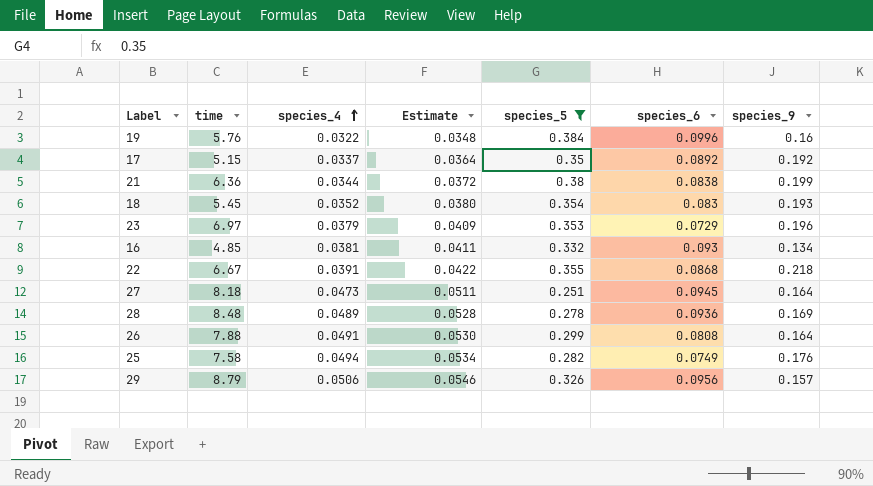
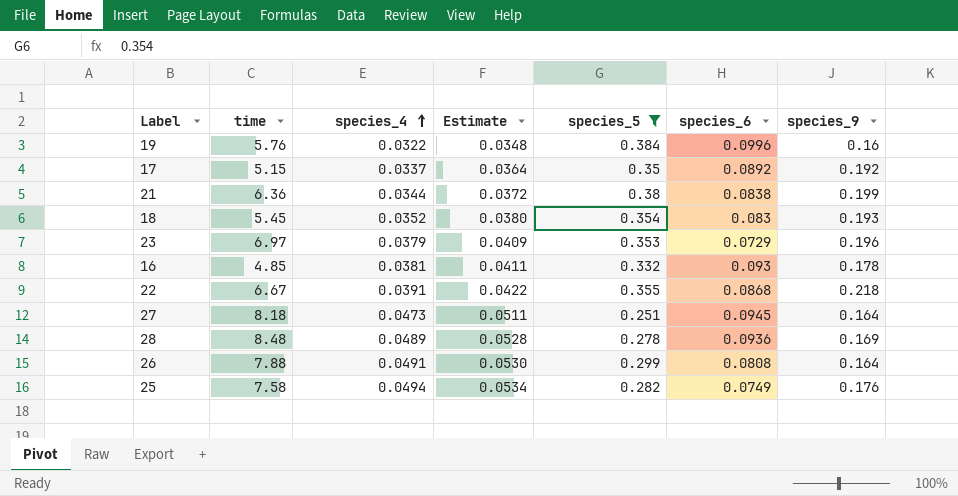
row 29: 8.79 | 0.0506 | 0.0546 | 0.326 | 0.0956 | 0.157 -> none
16 | species_9: 0.134 -> 0.178

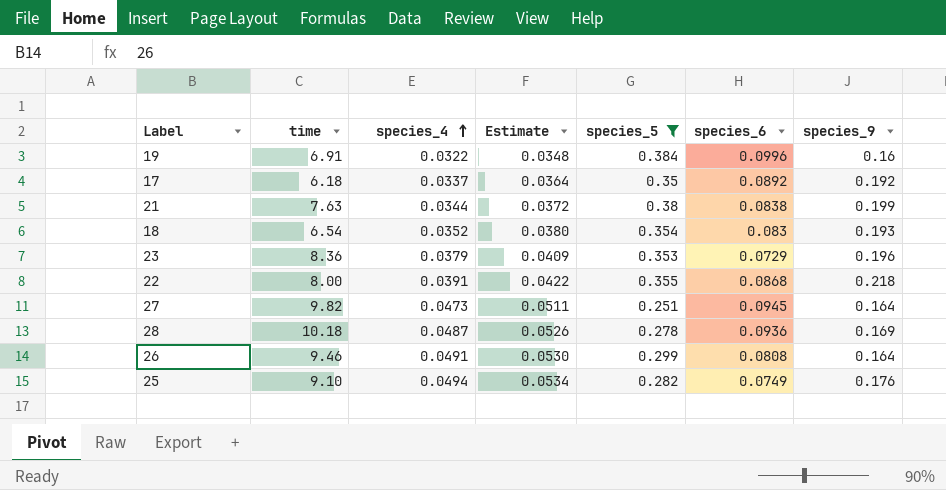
row 16: 4.85 | 0.0381 | 0.0411 | 0.332 | 0.093 | 0.178 -> none
19 | time: 5.76 -> 6.91
17 | time: 5.15 -> 6.18
21 | time: 6.36 -> 7.63
18 | time: 5.45 -> 6.54
23 | time: 6.97 -> 8.36
22 | time: 6.67 -> 8.00
27 | time: 8.18 -> 9.82
28 | time: 8.48 -> 10.18
28 | species_4: 0.0489 -> 0.0487
28 | Estimate: 0.0528 -> 0.0526
26 | time: 7.88 -> 9.46
25 | time: 7.58 -> 9.10

